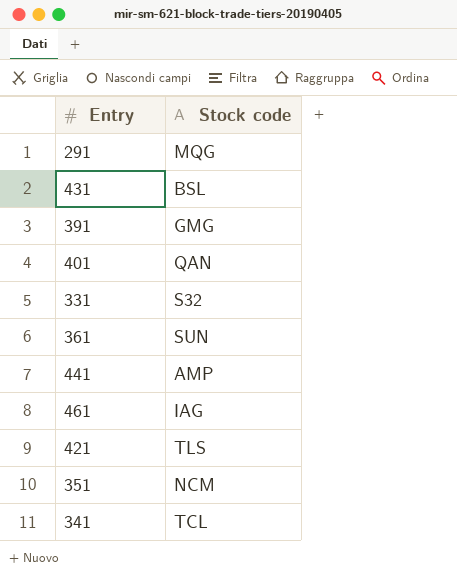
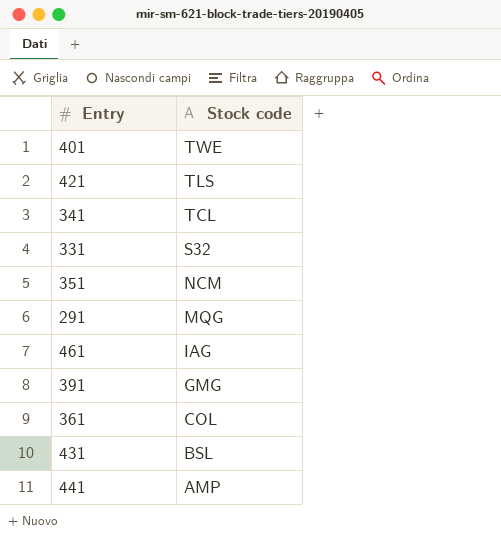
row order: none -> Stock code descending
401 | Stock code: QAN -> TWE
361 | Stock code: SUN -> COL

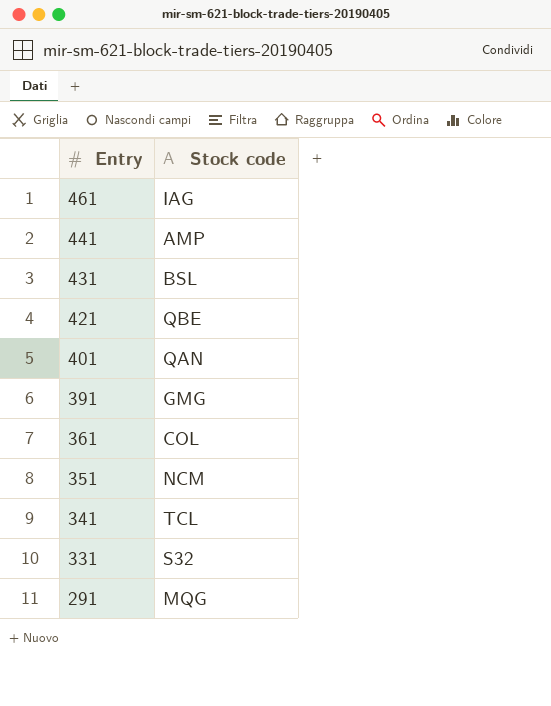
row order: Stock code descending -> Entry descending
421 | Stock code: TLS -> QBE
401 | Stock code: TWE -> QAN

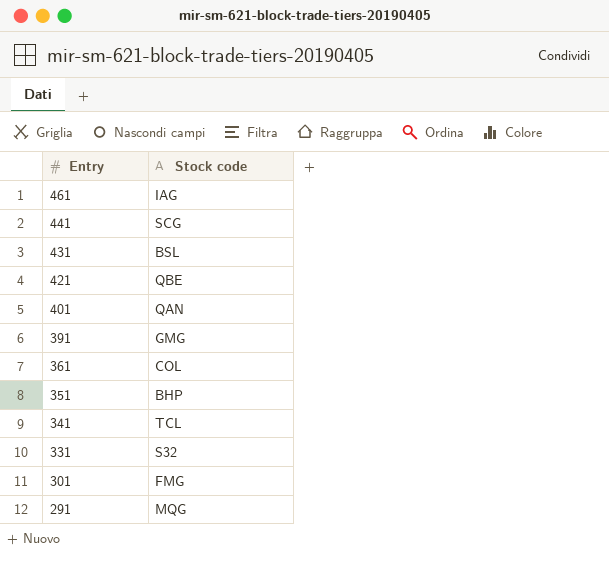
441 | Stock code: AMP -> SCG
351 | Stock code: NCM -> BHP
row 301: none -> FMG

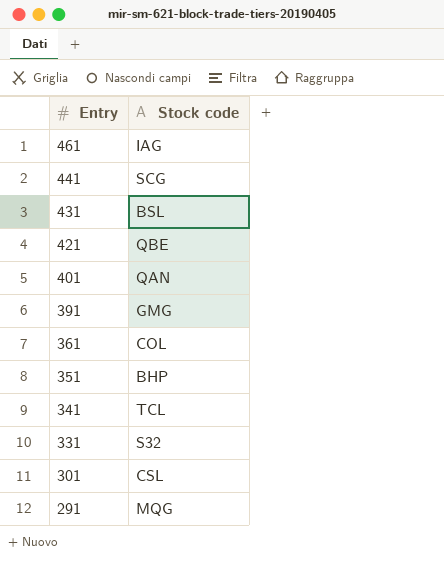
301 | Stock code: FMG -> CSL

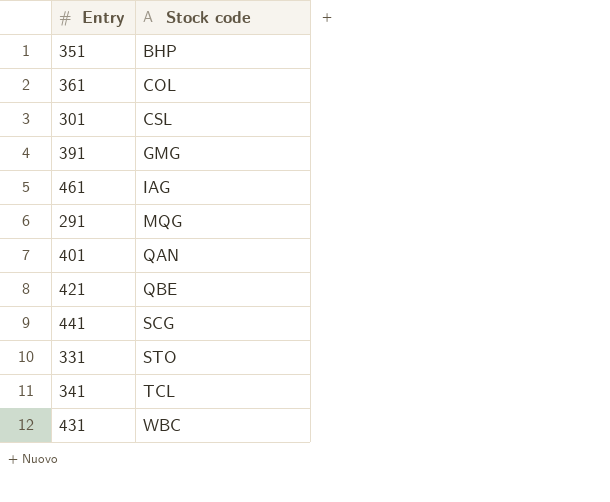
row order: Entry descending -> Stock code ascending
331 | Stock code: S32 -> STO
431 | Stock code: BSL -> WBC

